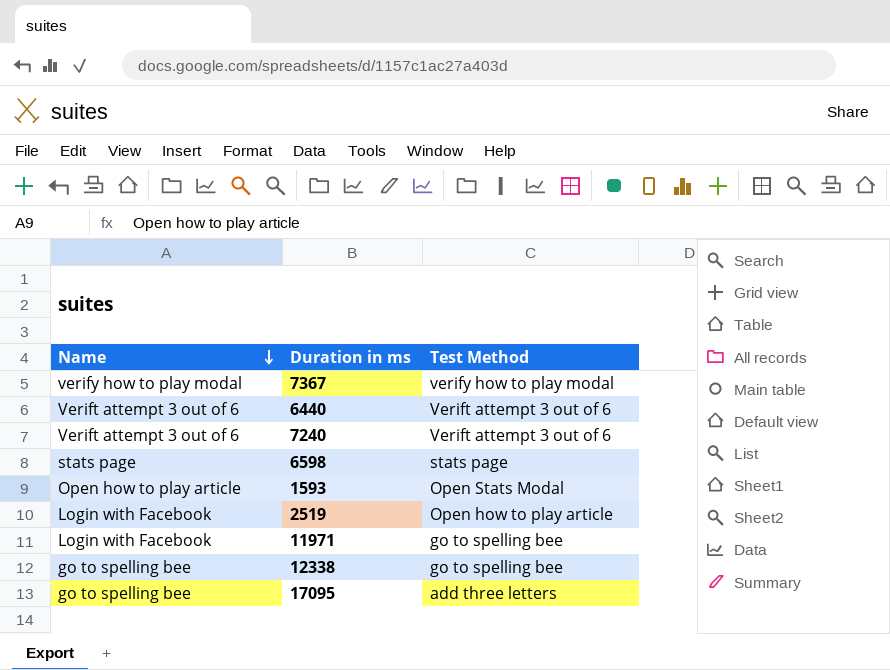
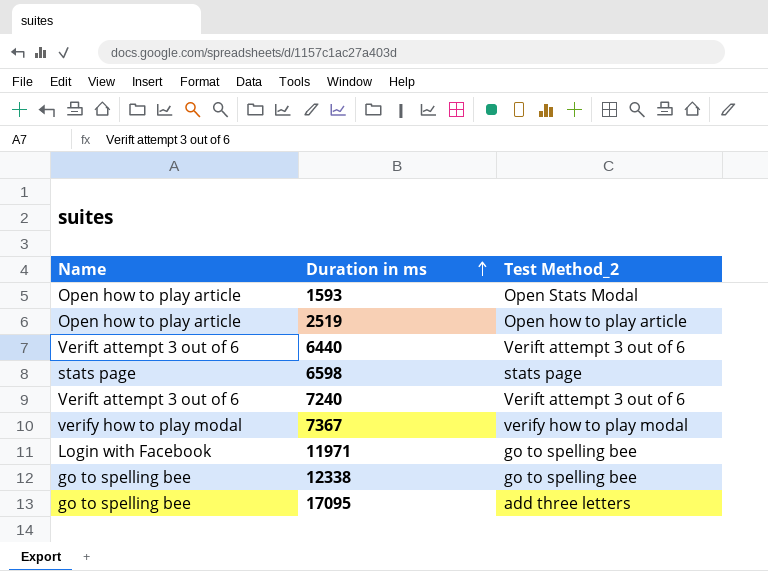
row order: Name descending -> Duration in ms ascending
column name: Test Method -> Test Method_2
2519 | Name: Login with Facebook -> Open how to play article

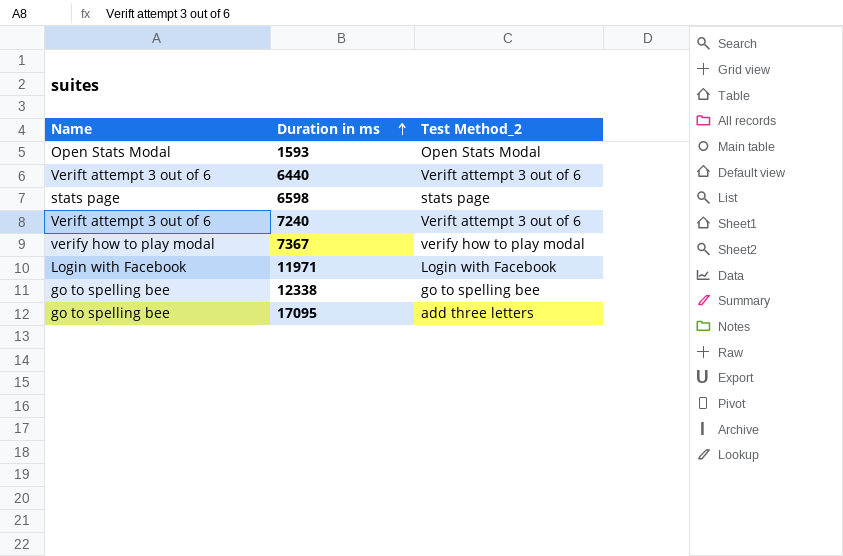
row 2519: Open how to play article | Open how to play article -> none
1593 | Name: Open how to play article -> Open Stats Modal
11971 | Test Method_2: go to spelling bee -> Login with Facebook

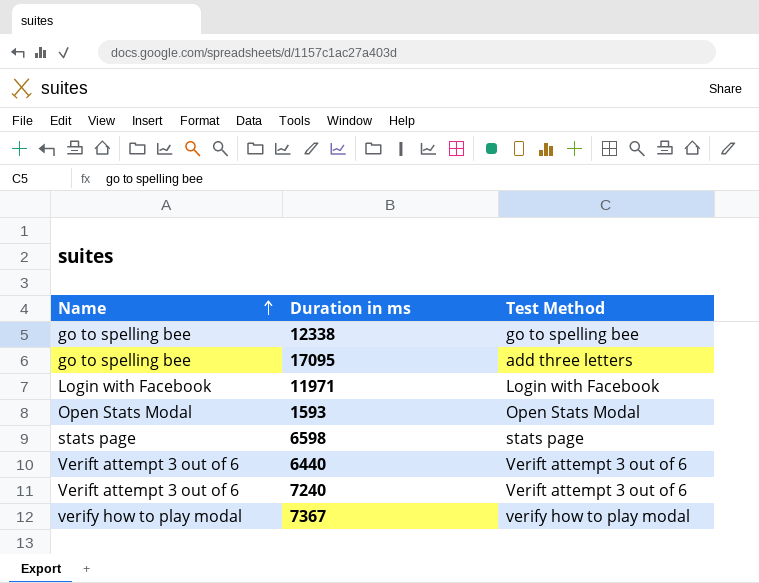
row order: Duration in ms ascending -> Name ascending
column name: Test Method_2 -> Test Method

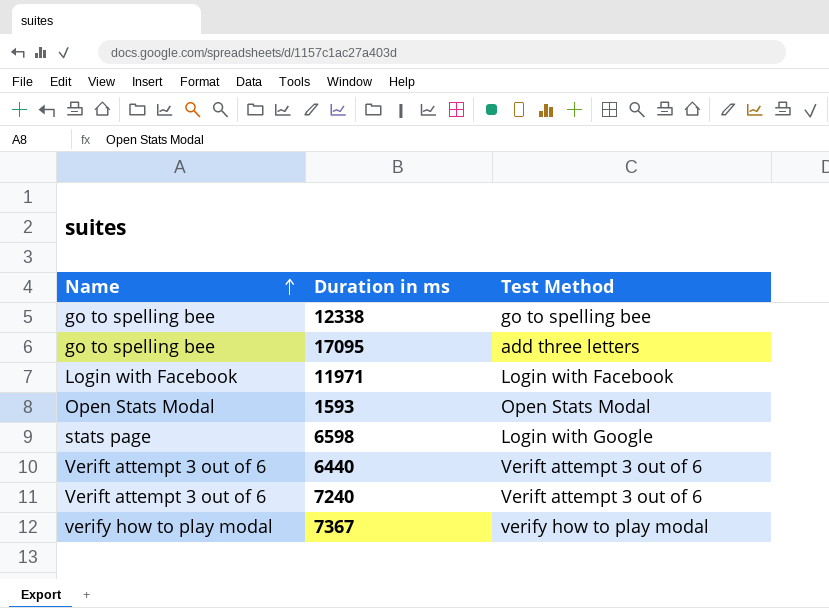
6598 | Test Method: stats page -> Login with Google

